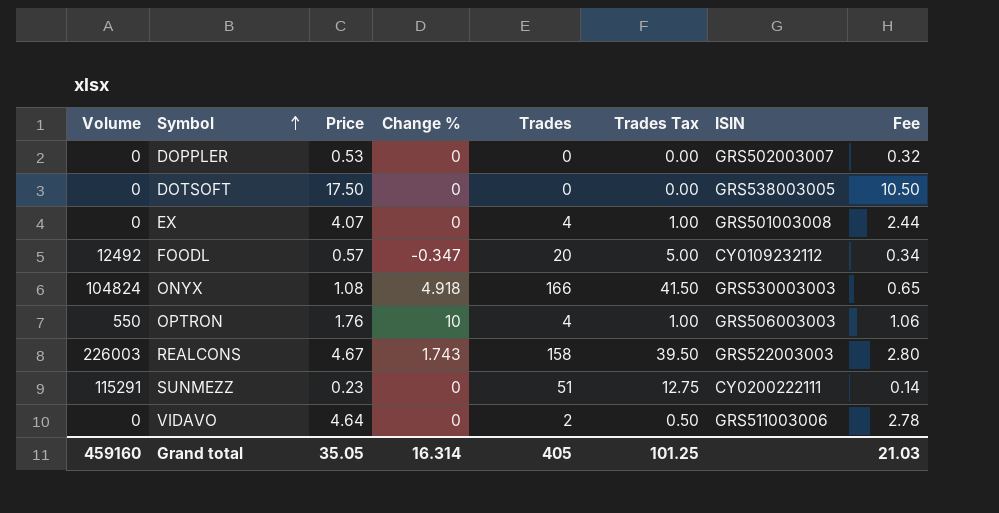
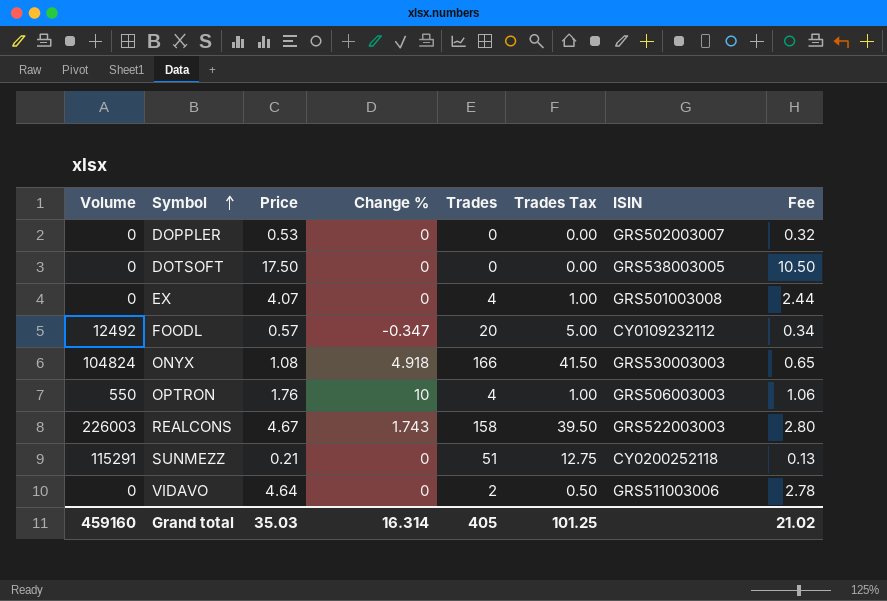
SUNMEZZ | Price: 0.23 -> 0.21
SUNMEZZ | ISIN: CY0200222111 -> CY0200252118
SUNMEZZ | Fee: 0.14 -> 0.13
Grand total | Price: 35.05 -> 35.03
Grand total | Fee: 21.03 -> 21.02

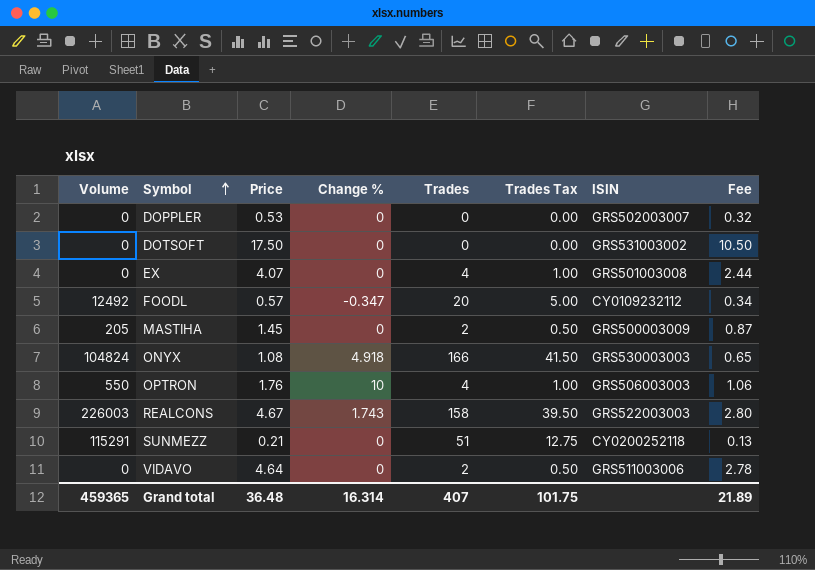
DOTSOFT | ISIN: GRS538003005 -> GRS531003002
row MASTIHA: none -> 205 | 1.45 | 0 | 2 | 0.50 | GRS500003009 | 0.87
Grand total | Volume: 459160 -> 459365
Grand total | Price: 35.03 -> 36.48
Grand total | Trades: 405 -> 407
Grand total | Trades Tax: 101.25 -> 101.75
Grand total | Fee: 21.02 -> 21.89

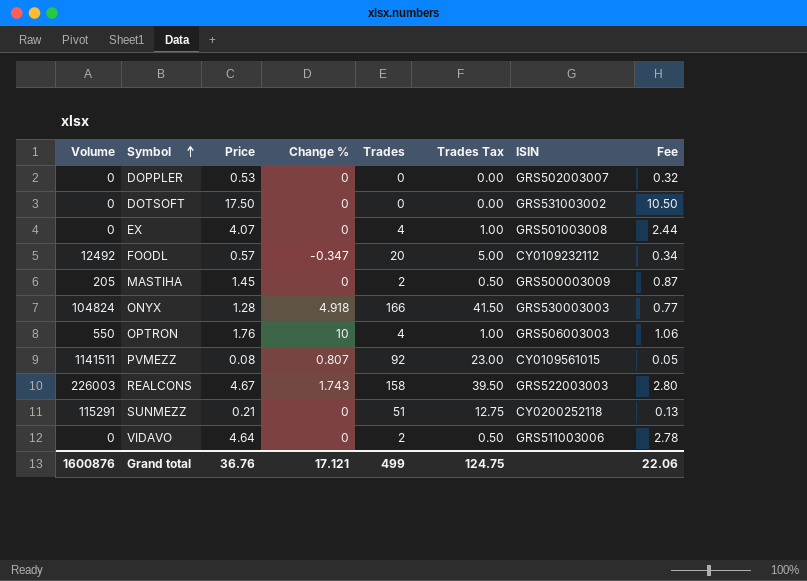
ONYX | Price: 1.08 -> 1.28
ONYX | Fee: 0.65 -> 0.77
row PVMEZZ: none -> 1141511 | 0.08 | 0.807 | 92 | 23.00 | CY0109561015 | 0.05
Grand total | Volume: 459365 -> 1600876
Grand total | Price: 36.48 -> 36.76
Grand total | Change %: 16.314 -> 17.121
Grand total | Trades: 407 -> 499
Grand total | Trades Tax: 101.75 -> 124.75
Grand total | Fee: 21.89 -> 22.06

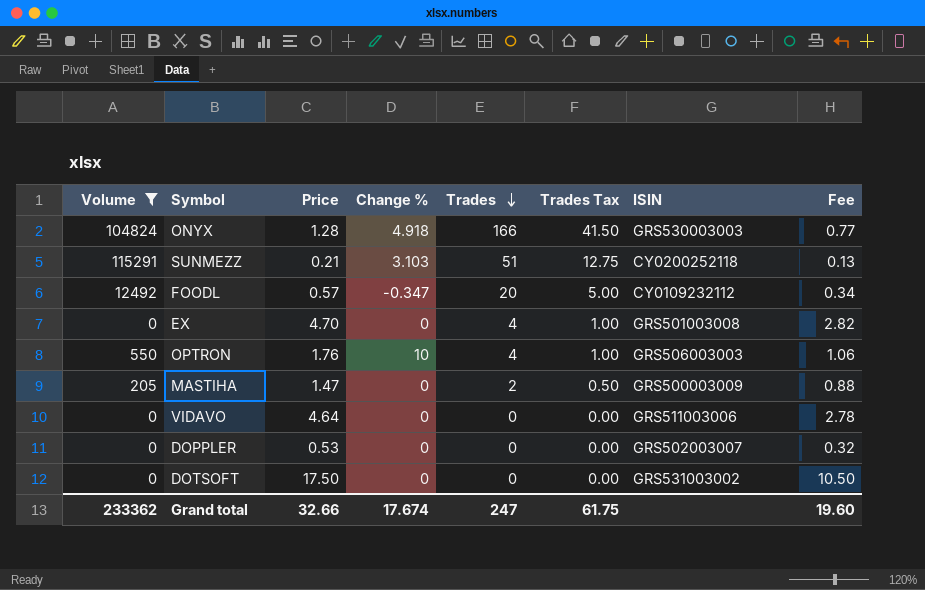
filter: none -> Volume <= 115291
row order: Symbol ascending -> Trades descending
SUNMEZZ | Change %: 0 -> 3.103
EX | Price: 4.07 -> 4.70
EX | Fee: 2.44 -> 2.82
MASTIHA | Price: 1.45 -> 1.47
MASTIHA | Fee: 0.87 -> 0.88
VIDAVO | Trades: 2 -> 0
VIDAVO | Trades Tax: 0.50 -> 0.00
Grand total | Volume: 1600876 -> 233362
Grand total | Price: 36.76 -> 32.66
Grand total | Change %: 17.121 -> 17.674
Grand total | Trades: 499 -> 247
Grand total | Trades Tax: 124.75 -> 61.75
Grand total | Fee: 22.06 -> 19.60

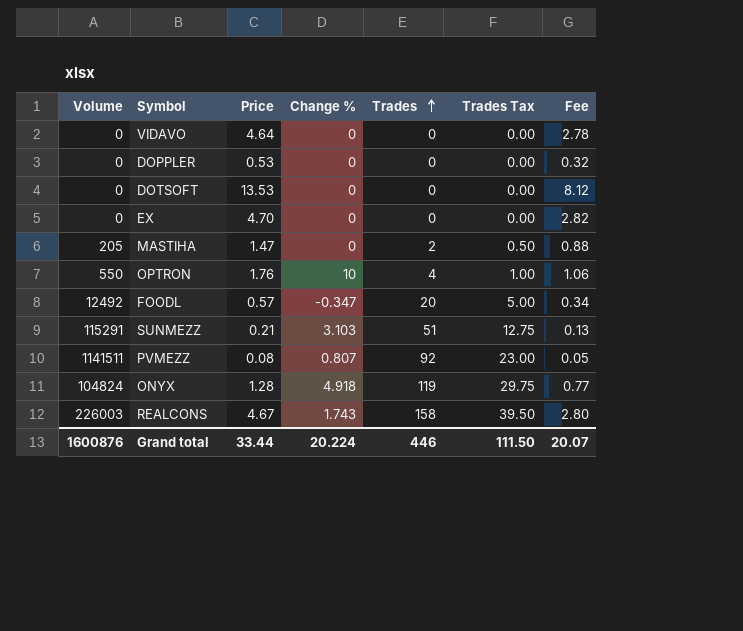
filter: Volume <= 115291 -> none
row order: Trades descending -> Trades ascending
column ISIN | position: 7 -> none
DOTSOFT | Price: 17.50 -> 13.53
DOTSOFT | Fee: 10.50 -> 8.12
EX | Trades: 4 -> 0
EX | Trades Tax: 1.00 -> 0.00
ONYX | Trades: 166 -> 119
ONYX | Trades Tax: 41.50 -> 29.75
Grand total | Volume: 233362 -> 1600876
Grand total | Price: 32.66 -> 33.44
Grand total | Change %: 17.674 -> 20.224
Grand total | Trades: 247 -> 446
Grand total | Trades Tax: 61.75 -> 111.50
Grand total | Fee: 19.60 -> 20.07

